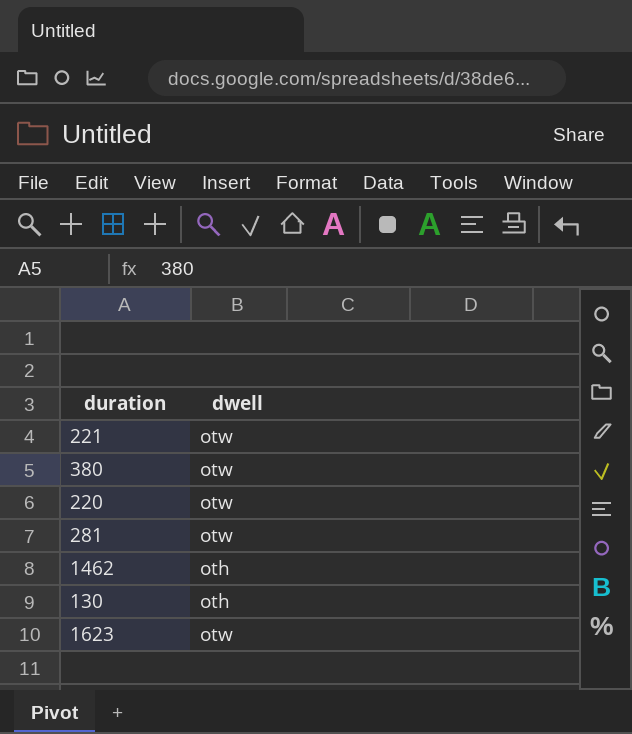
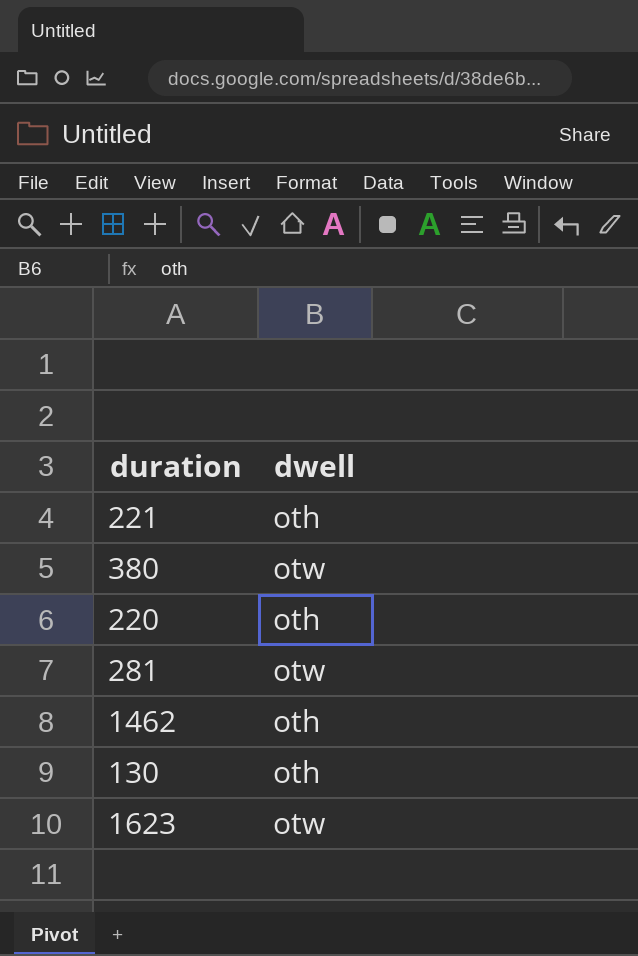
221 | dwell: otw -> oth
220 | dwell: otw -> oth

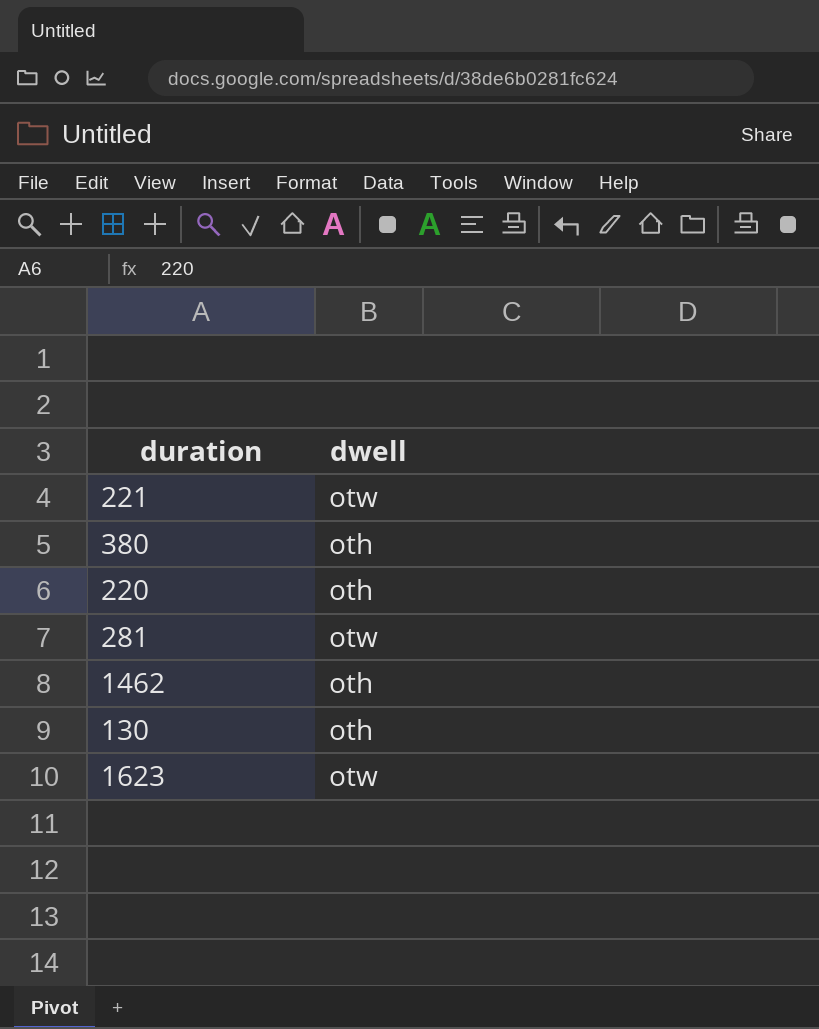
221 | dwell: oth -> otw
380 | dwell: otw -> oth

